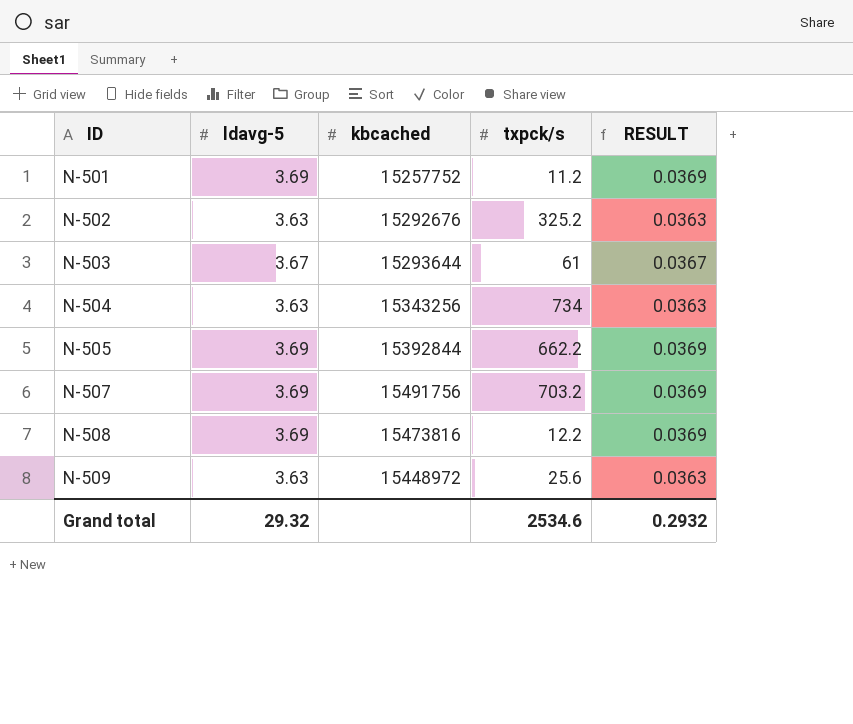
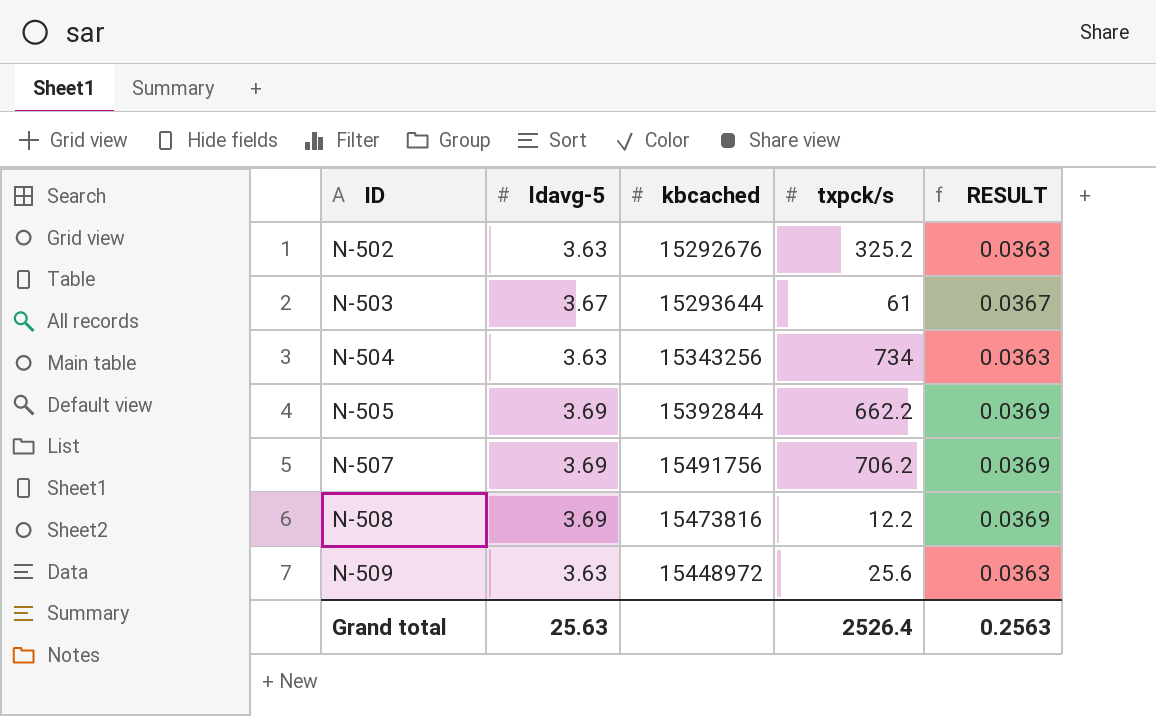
row N-501: 3.69 | 15257752 | 11.2 | 0.0369 -> none
N-507 | txpck/s: 703.2 -> 706.2
Grand total | ldavg-5: 29.32 -> 25.63
Grand total | txpck/s: 2534.6 -> 2526.4
Grand total | RESULT: 0.2932 -> 0.2563

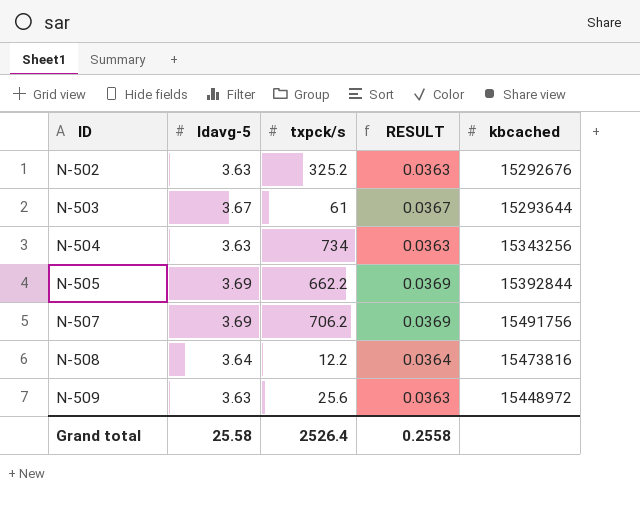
column kbcached | position: 3 -> 5
N-508 | ldavg-5: 3.69 -> 3.64
N-508 | RESULT: 0.0369 -> 0.0364
Grand total | ldavg-5: 25.63 -> 25.58
Grand total | RESULT: 0.2563 -> 0.2558

